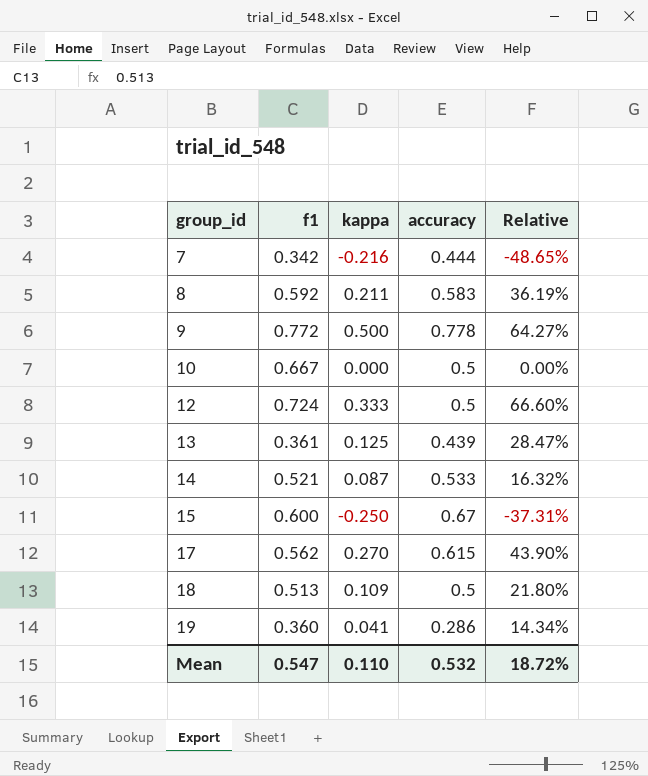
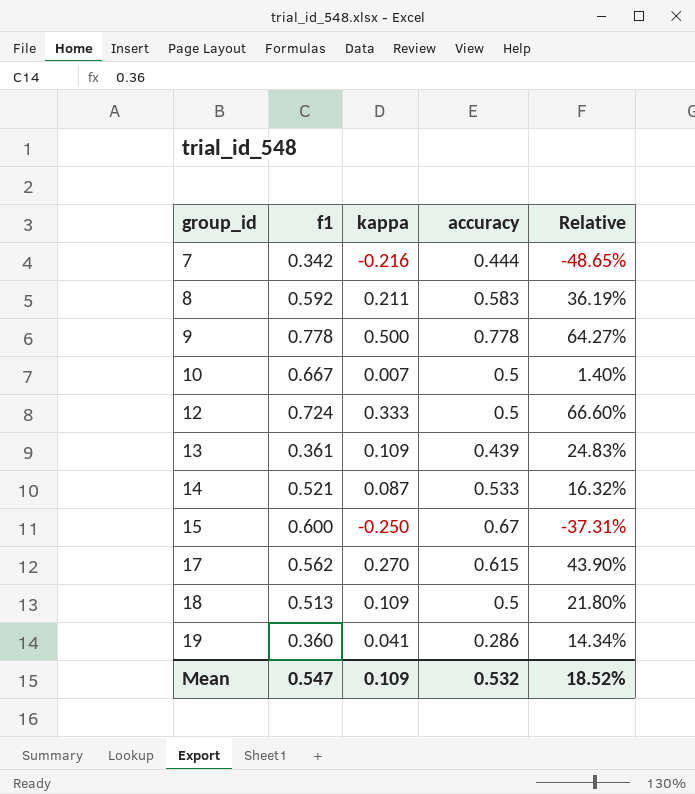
9 | f1: 0.772 -> 0.778
10 | kappa: 0.000 -> 0.007
10 | Relative: 0.00% -> 1.40%
13 | kappa: 0.125 -> 0.109
13 | Relative: 28.47% -> 24.83%
Mean | kappa: 0.110 -> 0.109
Mean | Relative: 18.72% -> 18.52%

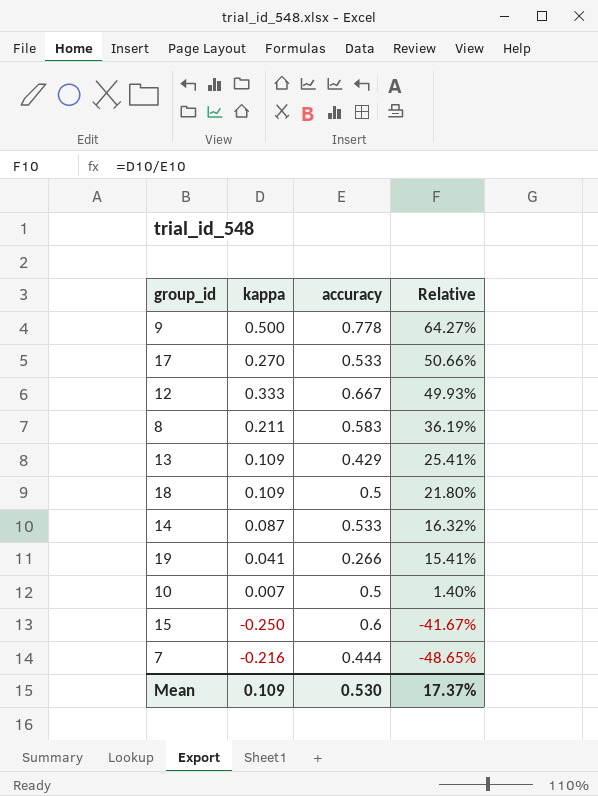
row order: group_id ascending -> Relative descending
column f1 | position: 2 -> none
17 | accuracy: 0.615 -> 0.533
17 | Relative: 43.90% -> 50.66%
12 | accuracy: 0.5 -> 0.667
12 | Relative: 66.60% -> 49.93%
13 | accuracy: 0.439 -> 0.429
13 | Relative: 24.83% -> 25.41%
19 | accuracy: 0.286 -> 0.266
19 | Relative: 14.34% -> 15.41%
15 | accuracy: 0.67 -> 0.6
15 | Relative: -37.31% -> -41.67%
Mean | accuracy: 0.532 -> 0.530
Mean | Relative: 18.52% -> 17.37%

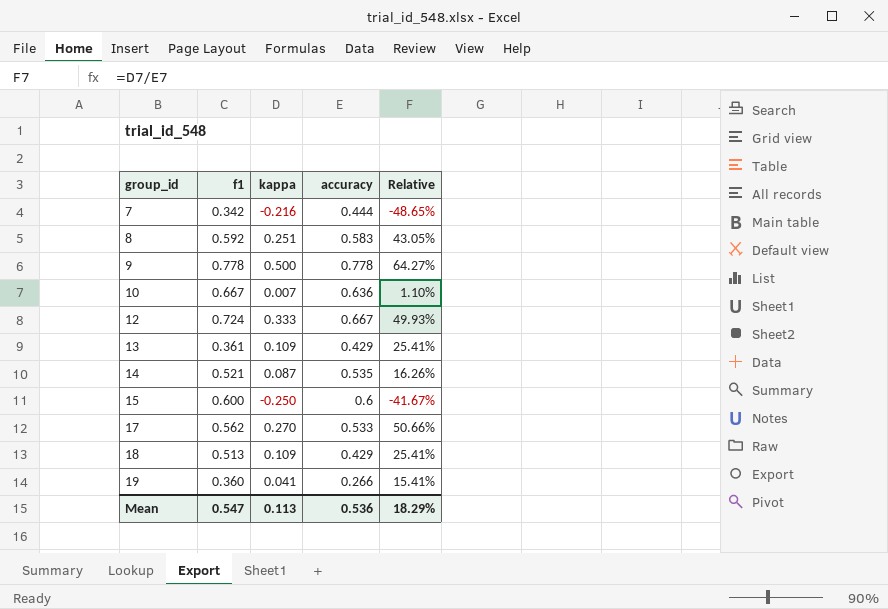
row order: Relative descending -> group_id ascending
column f1 | position: none -> 2
8 | kappa: 0.211 -> 0.251
8 | Relative: 36.19% -> 43.05%
10 | accuracy: 0.5 -> 0.636
10 | Relative: 1.40% -> 1.10%
14 | accuracy: 0.533 -> 0.535
14 | Relative: 16.32% -> 16.26%
18 | accuracy: 0.5 -> 0.429
18 | Relative: 21.80% -> 25.41%
Mean | kappa: 0.109 -> 0.113
Mean | accuracy: 0.530 -> 0.536
Mean | Relative: 17.37% -> 18.29%

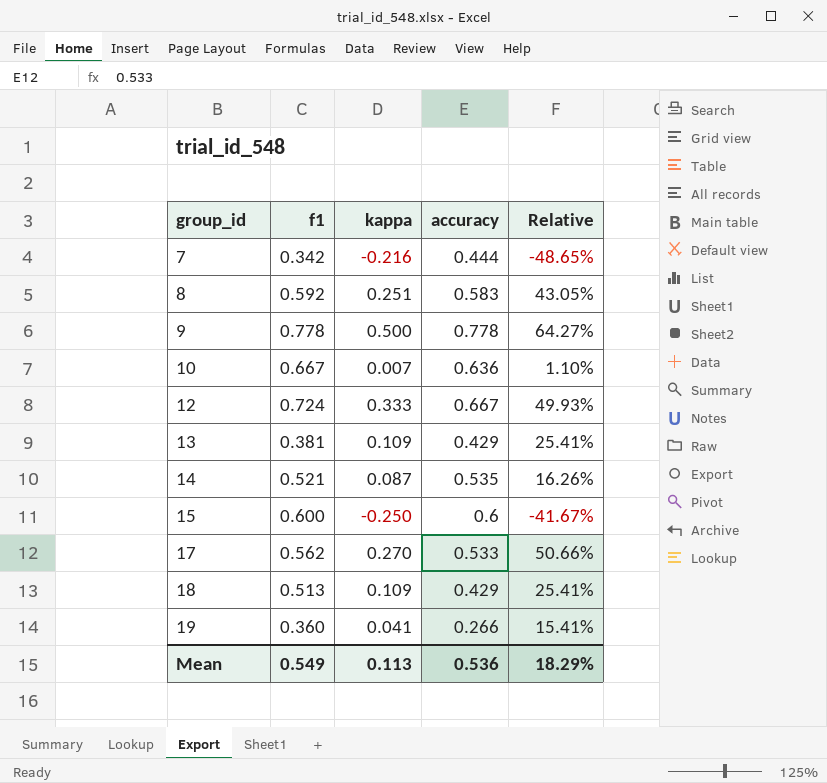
13 | f1: 0.361 -> 0.381
Mean | f1: 0.547 -> 0.549

